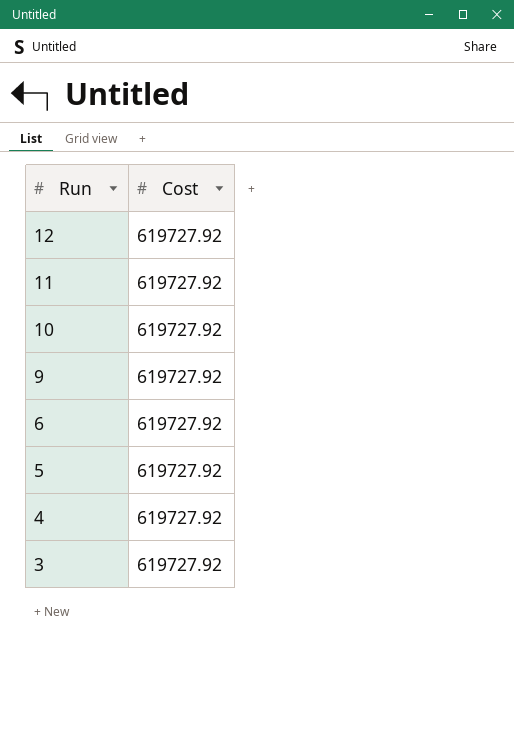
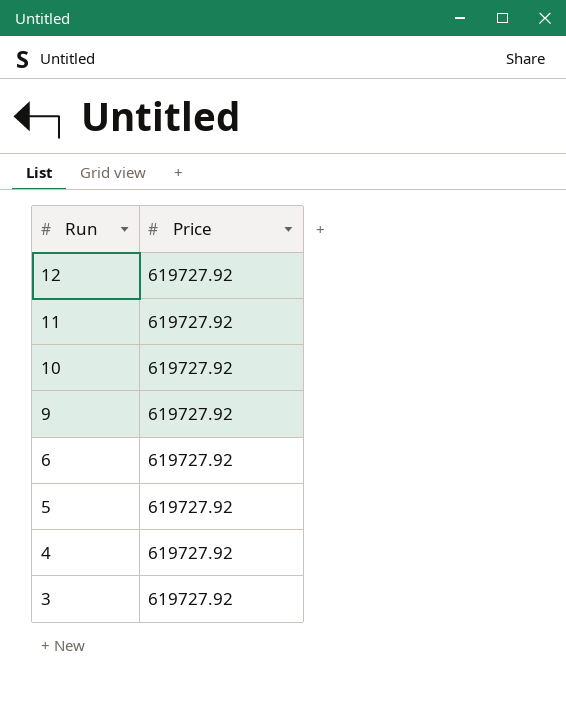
column name: Cost -> Price

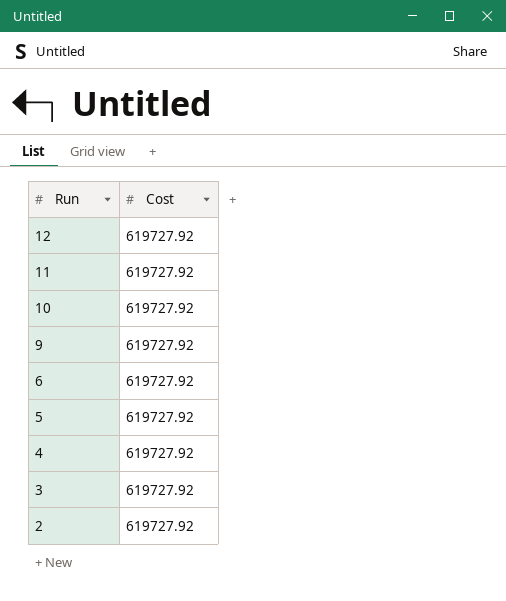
column name: Price -> Cost
row 2: none -> 619727.92

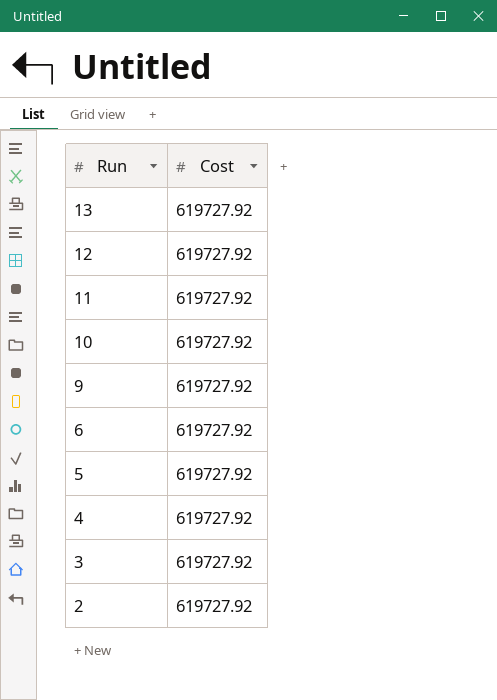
row 13: none -> 619727.92

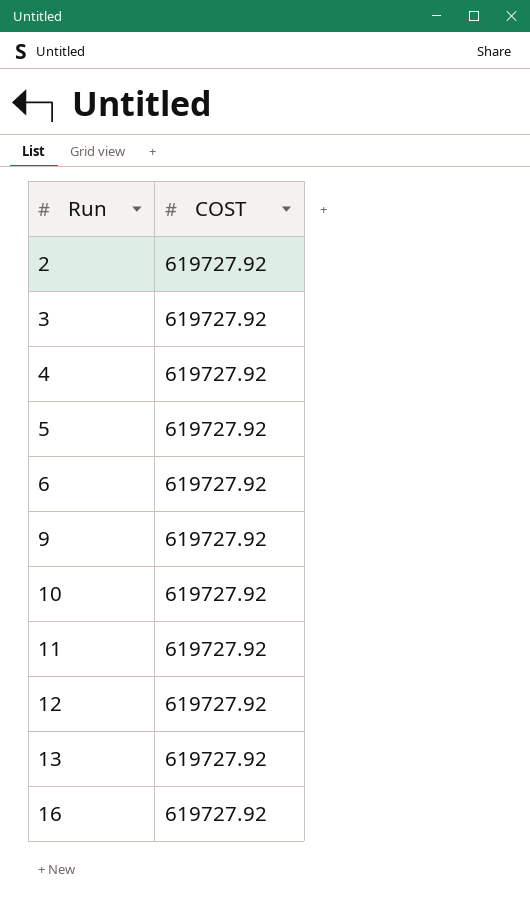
row order: Run descending -> Run ascending
column name: Cost -> COST
row 16: none -> 619727.92

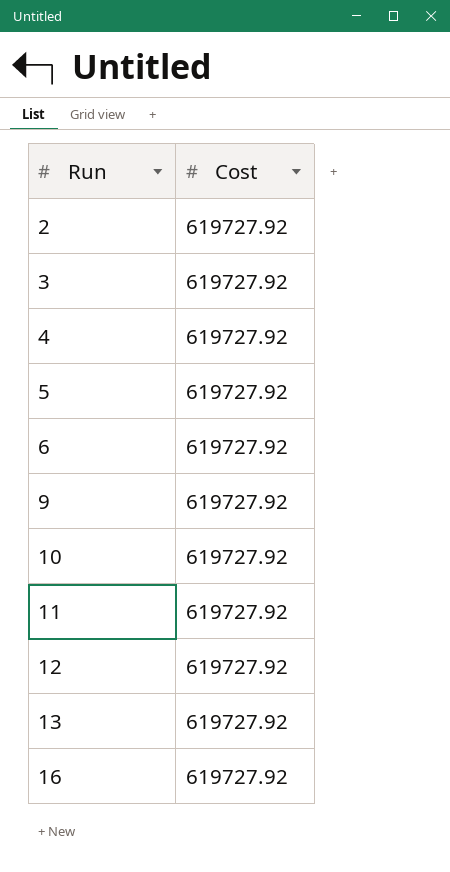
column name: COST -> Cost

